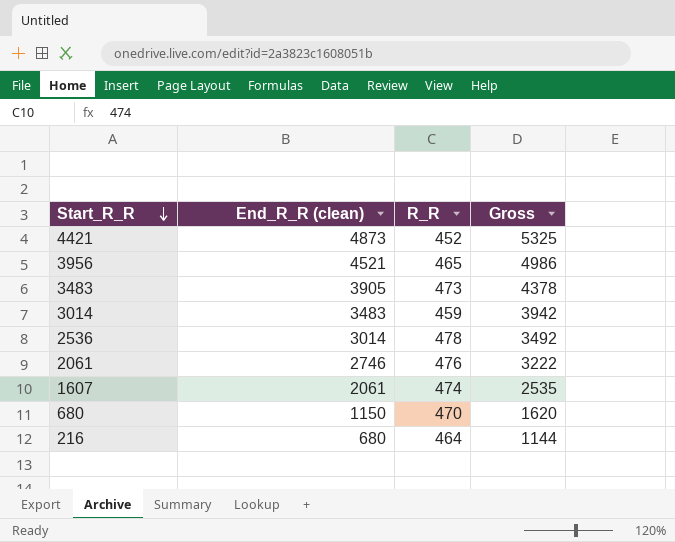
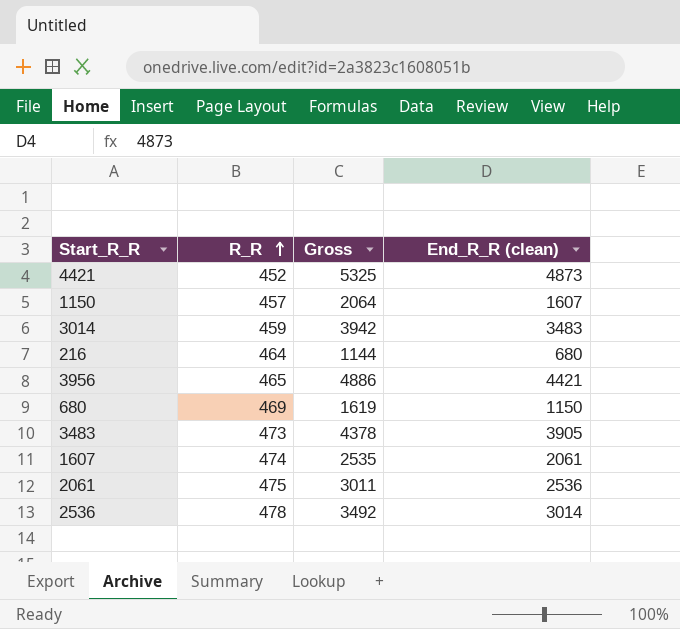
row order: Start_R_R descending -> R_R ascending
column End_R_R (clean) | position: 2 -> 4
row 1150: none -> 457 | 2064 | 1607
3956 | Gross: 4986 -> 4886
3956 | End_R_R (clean): 4521 -> 4421
680 | R_R: 470 -> 469
680 | Gross: 1620 -> 1619
2061 | R_R: 476 -> 475
2061 | Gross: 3222 -> 3011
2061 | End_R_R (clean): 2746 -> 2536

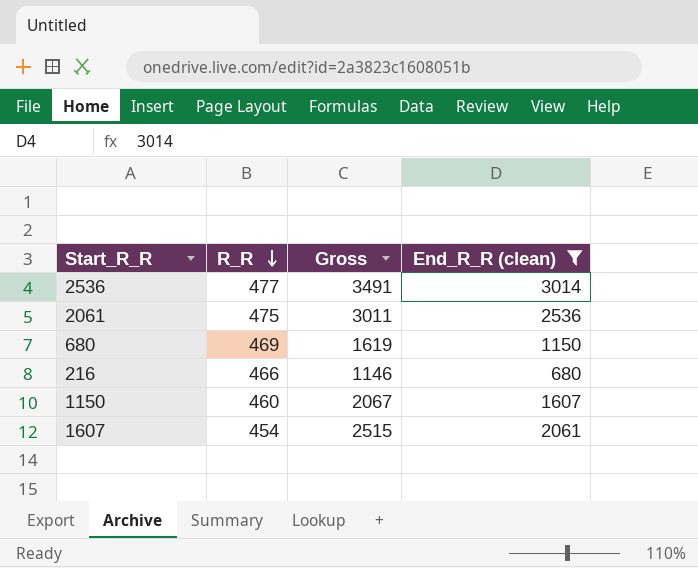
filter: none -> End_R_R (clean) <= 3014
row order: R_R ascending -> R_R descending
2536 | R_R: 478 -> 477
2536 | Gross: 3492 -> 3491
216 | R_R: 464 -> 466
216 | Gross: 1144 -> 1146
1150 | R_R: 457 -> 460
1150 | Gross: 2064 -> 2067
1607 | R_R: 474 -> 454
1607 | Gross: 2535 -> 2515

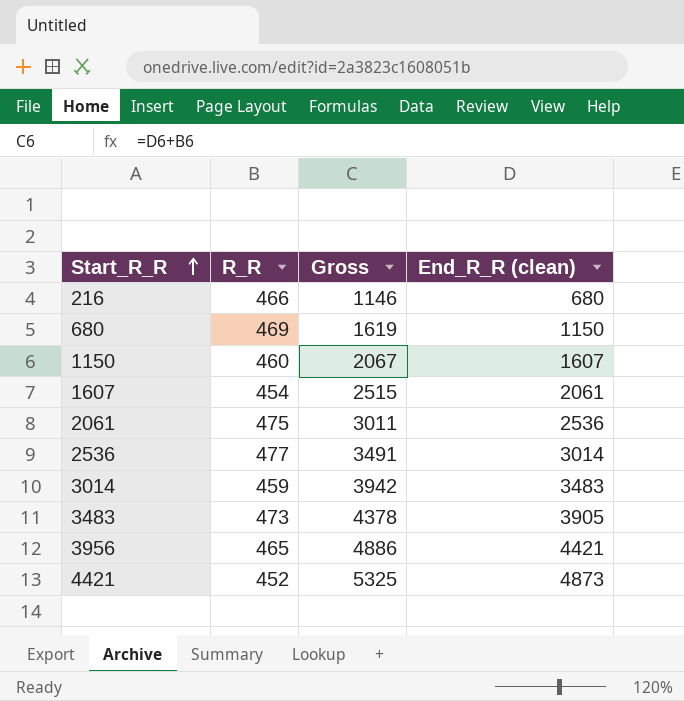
filter: End_R_R (clean) <= 3014 -> none
row order: R_R descending -> Start_R_R ascending

